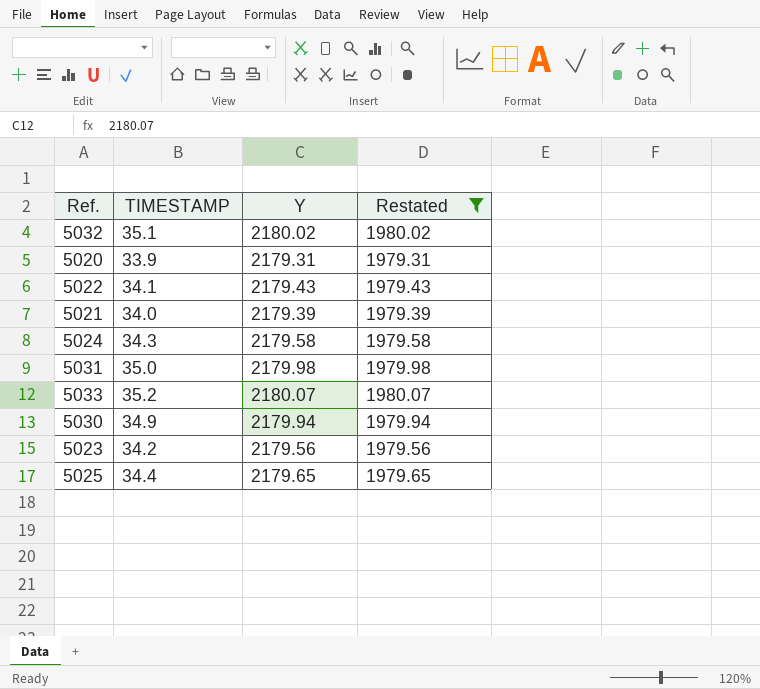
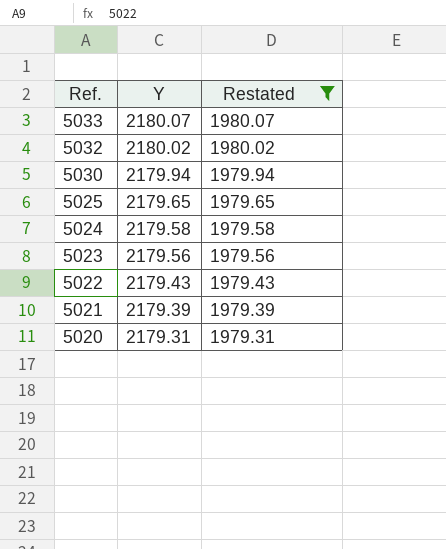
row order: none -> Ref. descending
column TIMESTAMP | position: 2 -> none
row 5031: 35.0 | 2179.98 | 1979.98 -> none

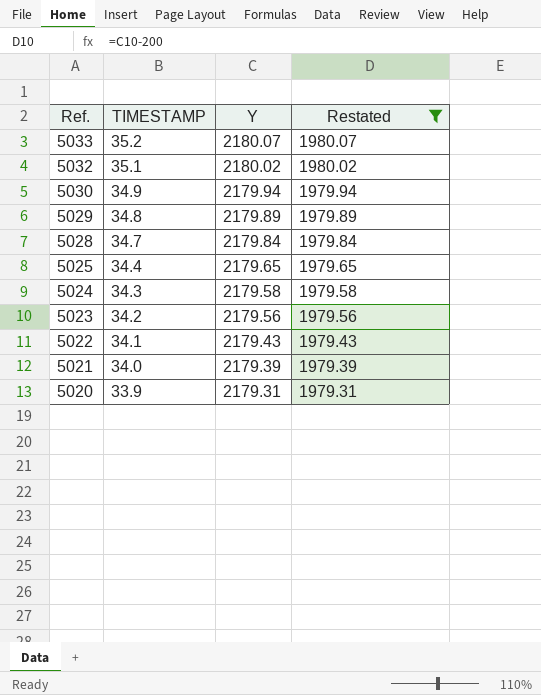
column TIMESTAMP | position: none -> 2
row 5029: none -> 34.8 | 2179.89 | 1979.89
row 5028: none -> 34.7 | 2179.84 | 1979.84

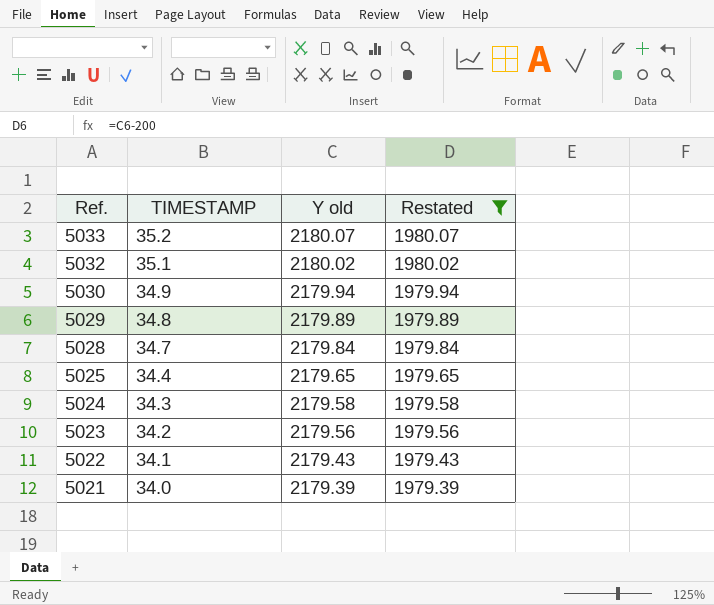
column name: Y -> Y old
row 5020: 33.9 | 2179.31 | 1979.31 -> none

